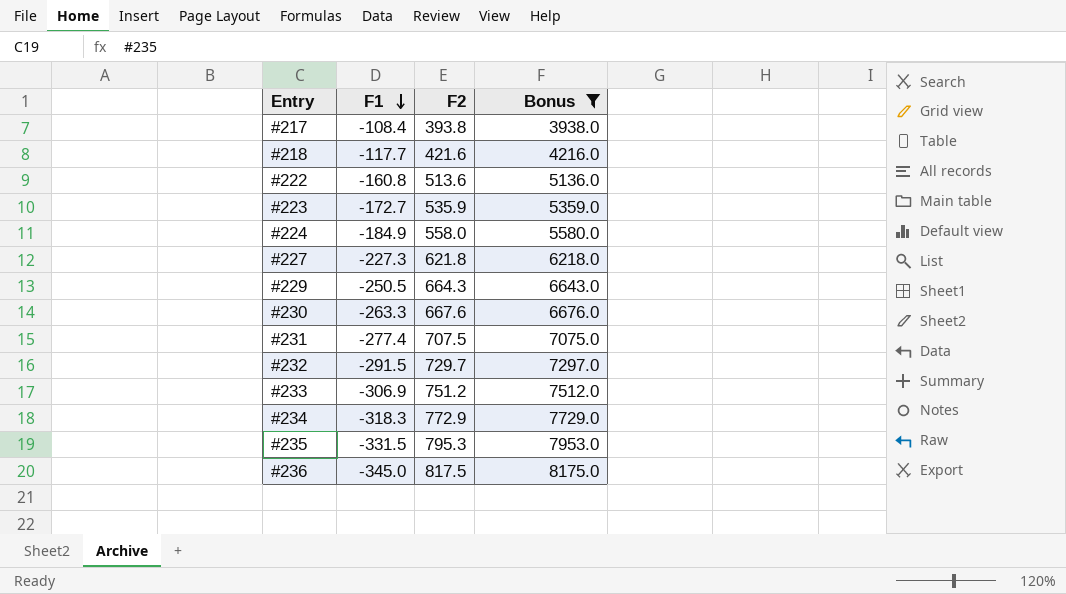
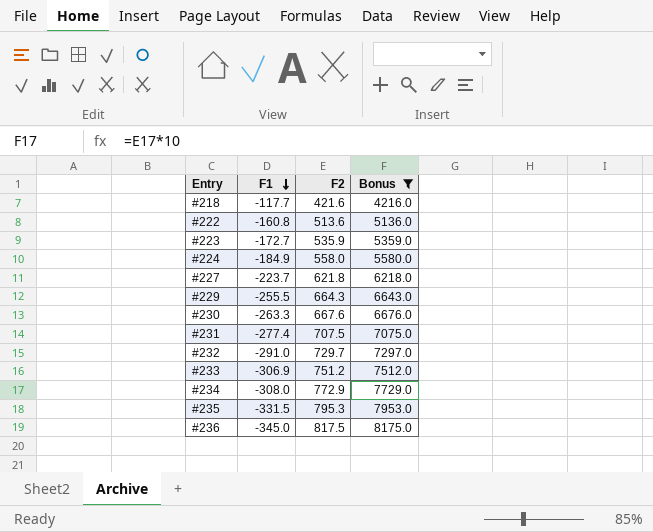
row #217: -108.4 | 393.8 | 3938.0 -> none
#227 | F1: -227.3 -> -223.7
#229 | F1: -250.5 -> -255.5
#232 | F1: -291.5 -> -291.0
#234 | F1: -318.3 -> -308.0

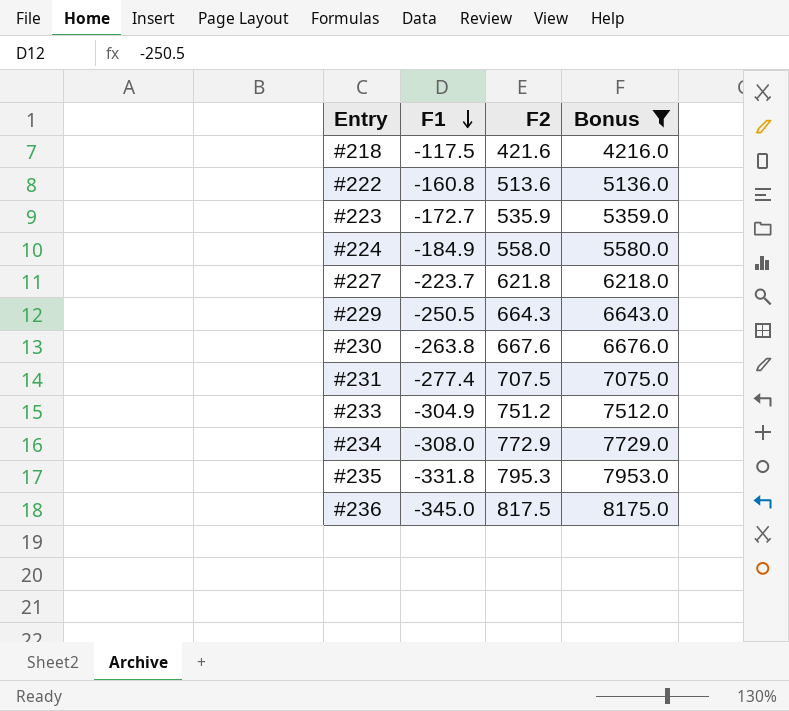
row #232: -291.0 | 729.7 | 7297.0 -> none
#218 | F1: -117.7 -> -117.5
#229 | F1: -255.5 -> -250.5
#230 | F1: -263.3 -> -263.8
#233 | F1: -306.9 -> -304.9
#235 | F1: -331.5 -> -331.8

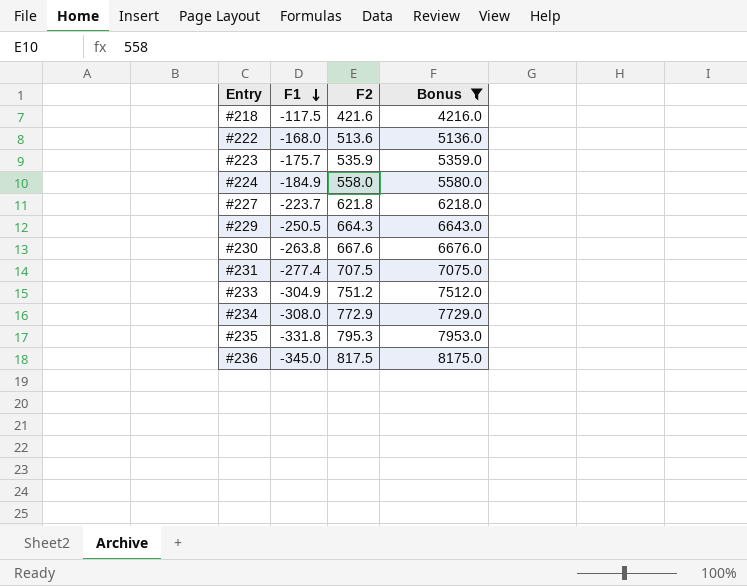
#222 | F1: -160.8 -> -168.0
#223 | F1: -172.7 -> -175.7

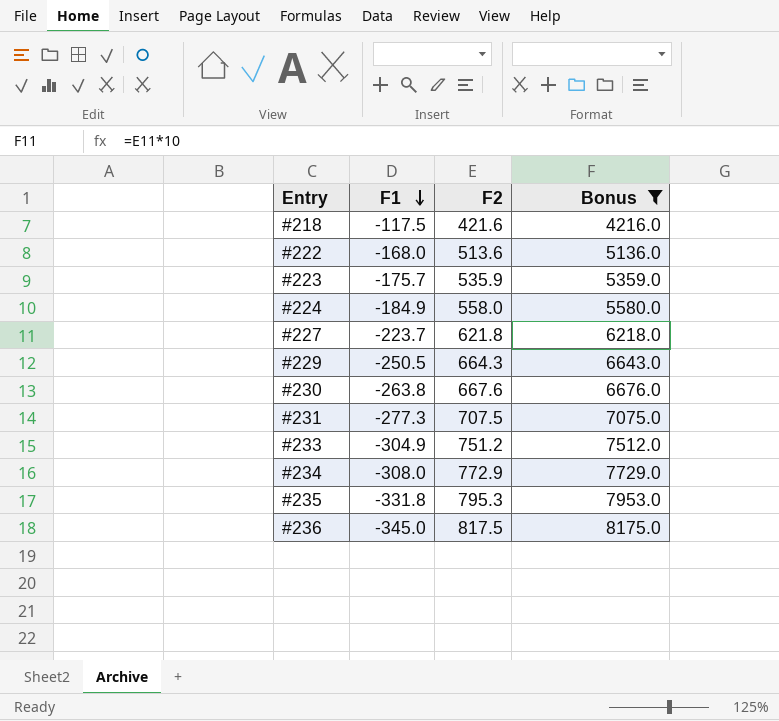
#231 | F1: -277.4 -> -277.3

